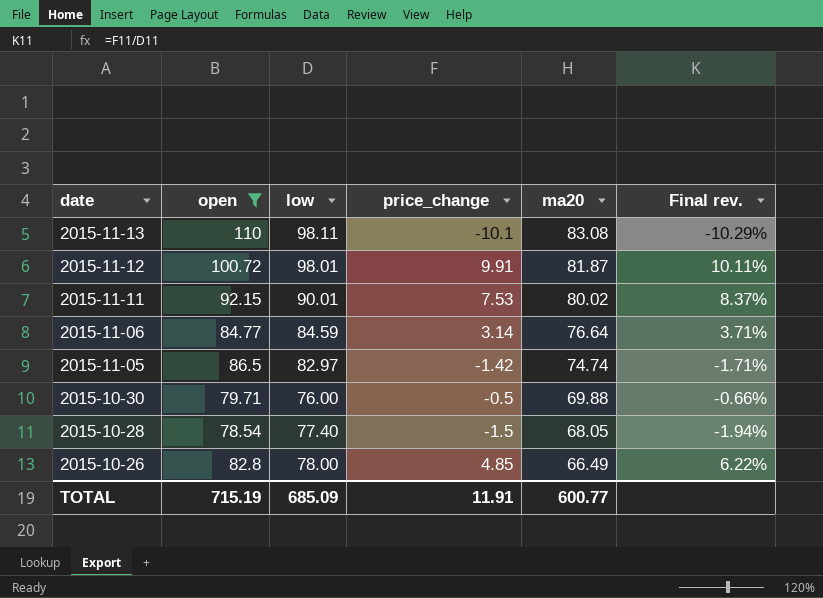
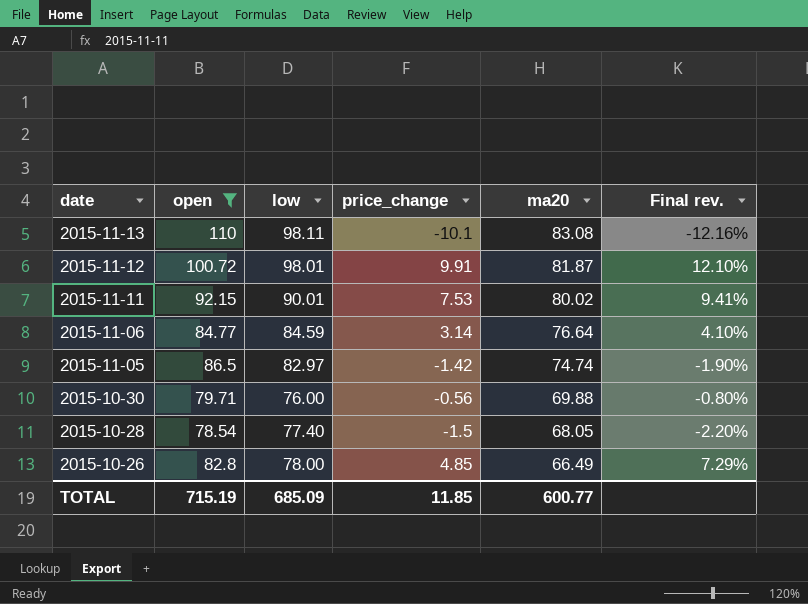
column Final rev. | formula: [price_change] / [low] -> [price_change] / [ma20]
2015-10-30 | price_change: -0.5 -> -0.56
TOTAL | price_change: 11.91 -> 11.85

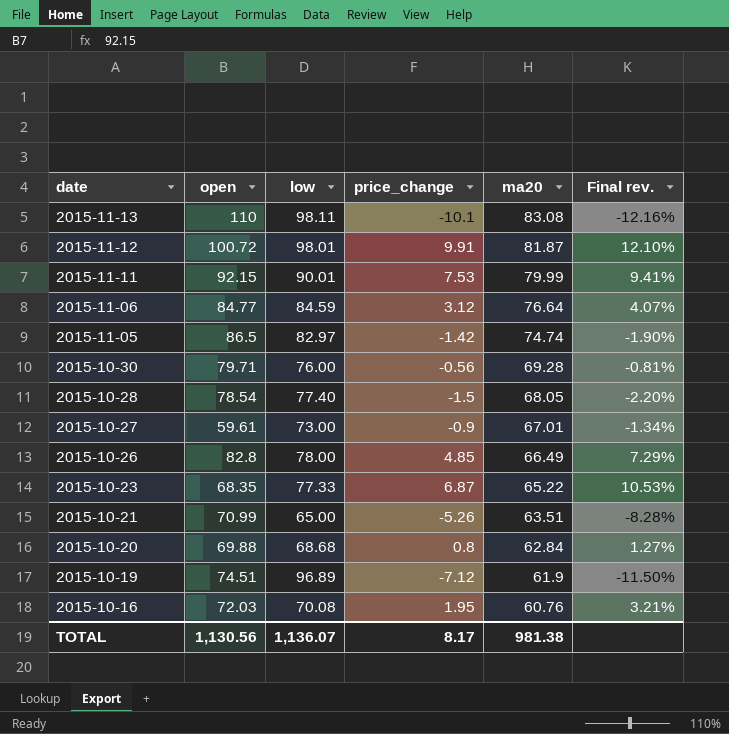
filter: open >= 78.54 -> none
2015-11-11 | ma20: 80.02 -> 79.99
2015-11-06 | price_change: 3.14 -> 3.12
2015-11-06 | Final rev.: 4.10% -> 4.07%
2015-10-30 | ma20: 69.88 -> 69.28
2015-10-30 | Final rev.: -0.80% -> -0.81%
TOTAL | open: 715.19 -> 1,130.56
TOTAL | low: 685.09 -> 1,136.07
TOTAL | price_change: 11.85 -> 8.17
TOTAL | ma20: 600.77 -> 981.38

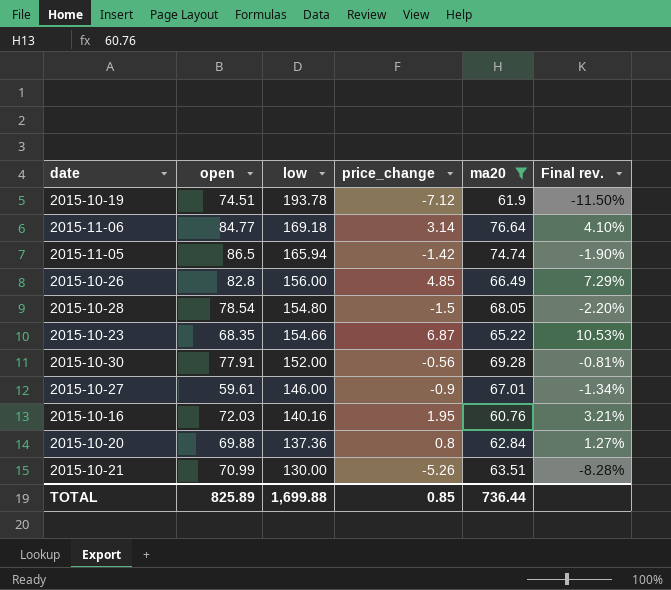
filter: none -> ma20 <= 76.64
row order: date descending -> low descending
2015-10-19 | low: 96.89 -> 193.78
2015-11-06 | low: 84.59 -> 169.18
2015-11-06 | price_change: 3.12 -> 3.14
2015-11-06 | Final rev.: 4.07% -> 4.10%
2015-11-05 | low: 82.97 -> 165.94
2015-10-26 | low: 78.00 -> 156.00
2015-10-28 | low: 77.40 -> 154.80
2015-10-23 | low: 77.33 -> 154.66
2015-10-30 | open: 79.71 -> 77.91
2015-10-30 | low: 76.00 -> 152.00
2015-10-27 | low: 73.00 -> 146.00
2015-10-16 | low: 70.08 -> 140.16
2015-10-20 | low: 68.68 -> 137.36
2015-10-21 | low: 65.00 -> 130.00
TOTAL | open: 1,130.56 -> 825.89
TOTAL | low: 1,136.07 -> 1,699.88
TOTAL | price_change: 8.17 -> 0.85
TOTAL | ma20: 981.38 -> 736.44

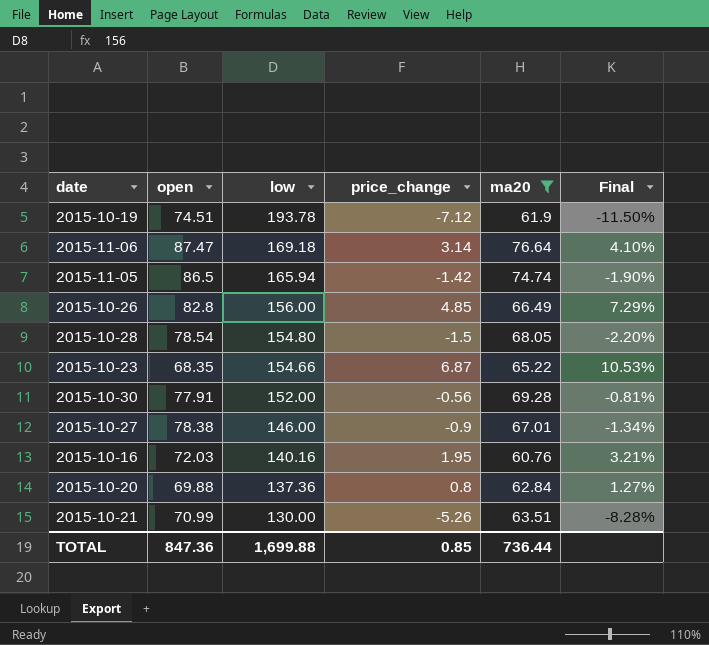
column name: Final rev. -> Final
2015-11-06 | open: 84.77 -> 87.47
2015-10-27 | open: 59.61 -> 78.38
TOTAL | open: 825.89 -> 847.36

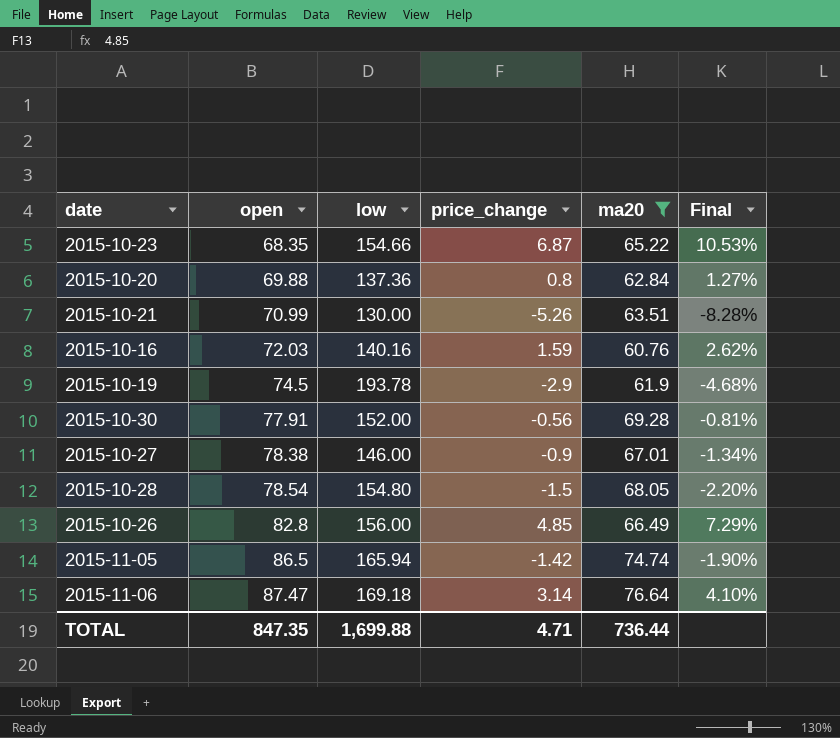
row order: low descending -> open ascending
2015-10-16 | price_change: 1.95 -> 1.59
2015-10-16 | Final: 3.21% -> 2.62%
2015-10-19 | open: 74.51 -> 74.5
2015-10-19 | price_change: -7.12 -> -2.9
2015-10-19 | Final: -11.50% -> -4.68%
TOTAL | open: 847.36 -> 847.35
TOTAL | price_change: 0.85 -> 4.71

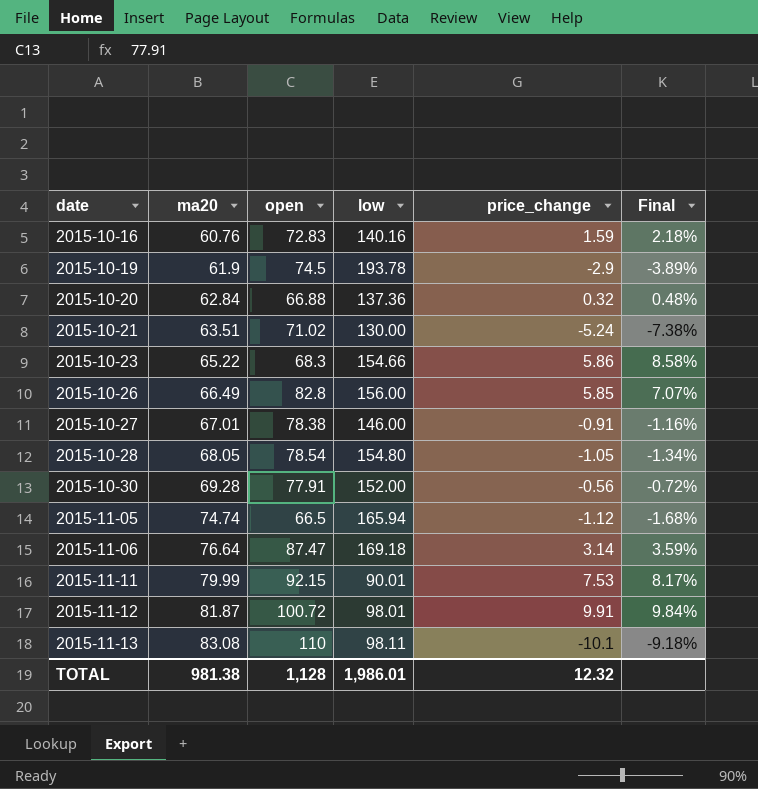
filter: ma20 <= 76.64 -> none
row order: open ascending -> date ascending
column ma20 | position: 5 -> 2
column Final | formula: [price_change] / [ma20] -> [price_change] / [open]
2015-10-16 | open: 72.03 -> 72.83
2015-10-20 | open: 69.88 -> 66.88
2015-10-20 | price_change: 0.8 -> 0.32
2015-10-21 | open: 70.99 -> 71.02
2015-10-21 | price_change: -5.26 -> -5.24
2015-10-23 | open: 68.35 -> 68.3
2015-10-23 | price_change: 6.87 -> 5.86
2015-10-26 | price_change: 4.85 -> 5.85
2015-10-27 | price_change: -0.9 -> -0.91
2015-10-28 | price_change: -1.5 -> -1.05
2015-11-05 | open: 86.5 -> 66.5
2015-11-05 | price_change: -1.42 -> -1.12
TOTAL | ma20: 736.44 -> 981.38
TOTAL | open: 847.35 -> 1,128
TOTAL | low: 1,699.88 -> 1,986.01
TOTAL | price_change: 4.71 -> 12.32

